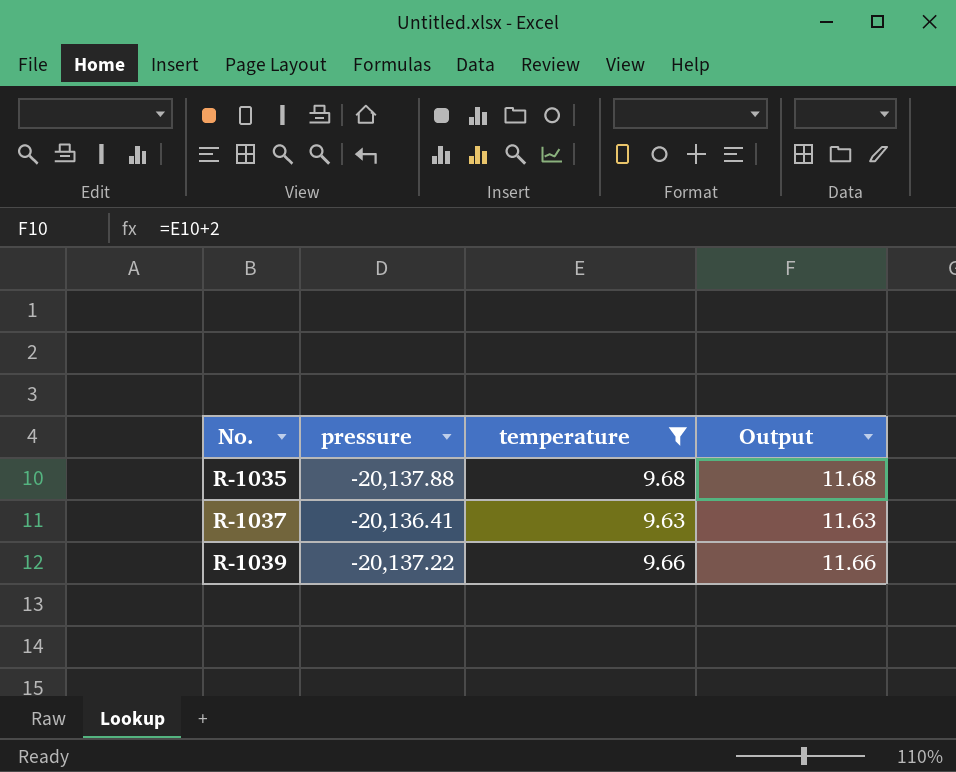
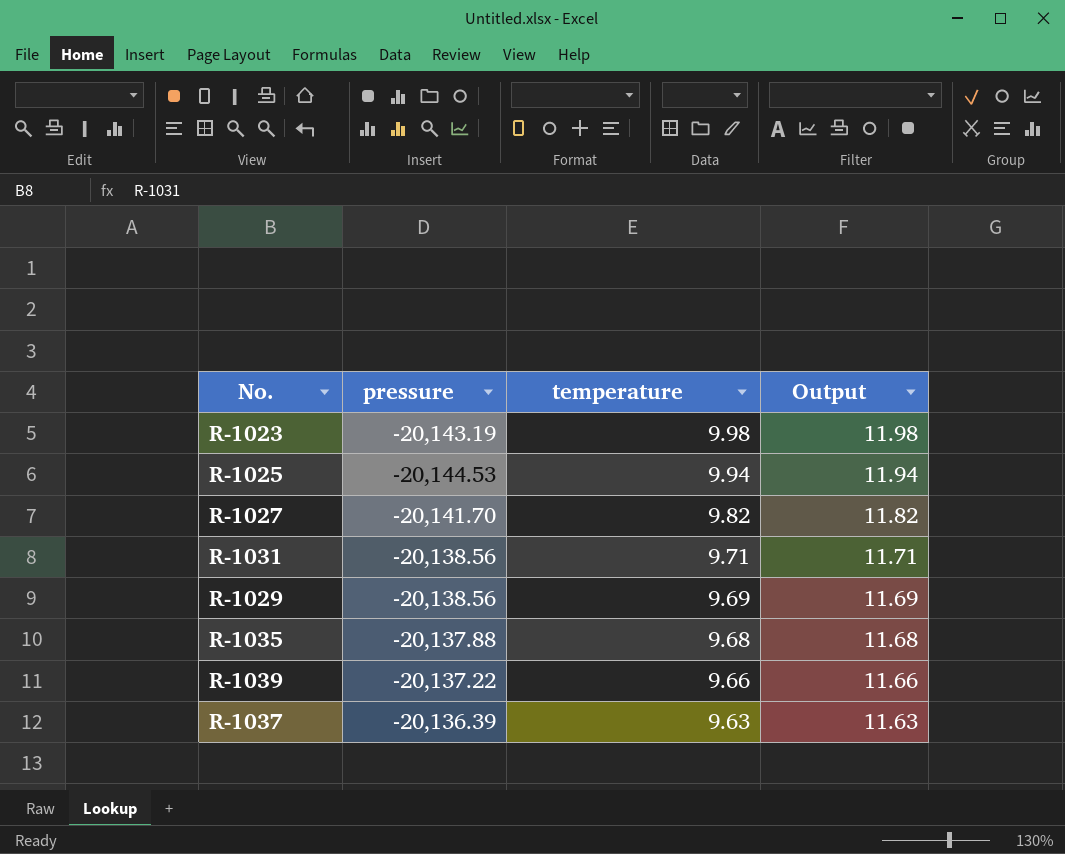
filter: temperature <= 9.68 -> none
row order: No. ascending -> temperature descending
R-1037 | pressure: -20,136.41 -> -20,136.39

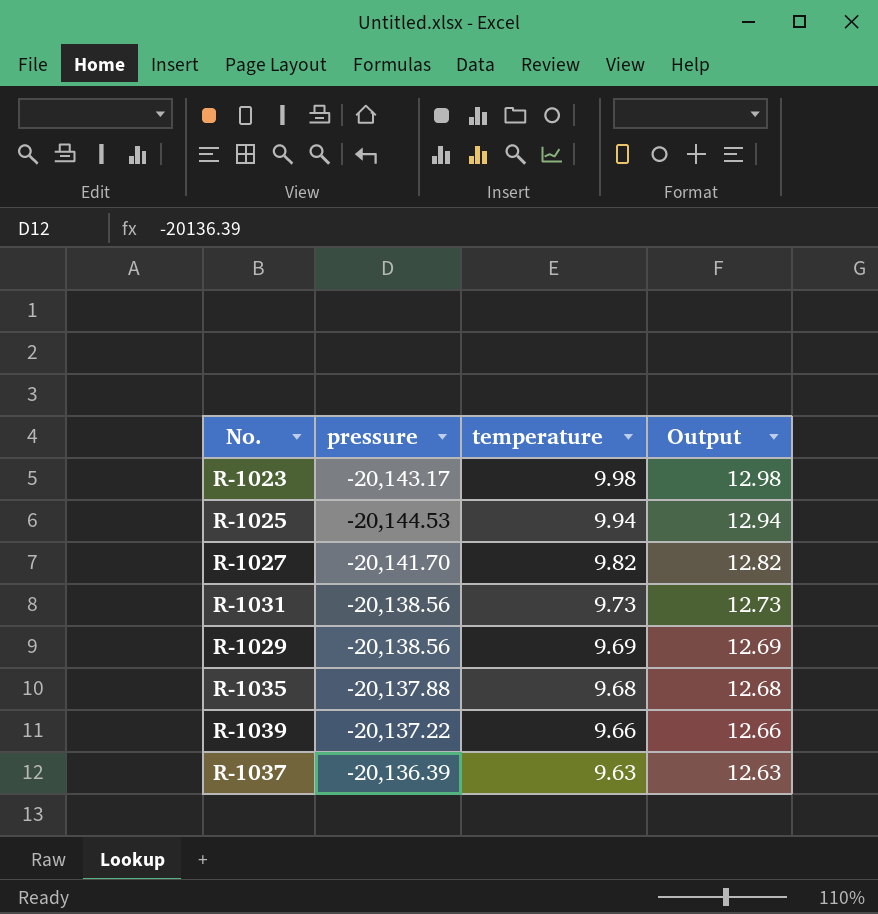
column Output | formula: [temperature] + 2 -> [temperature] + 3
R-1023 | pressure: -20,143.19 -> -20,143.17
R-1031 | temperature: 9.71 -> 9.73

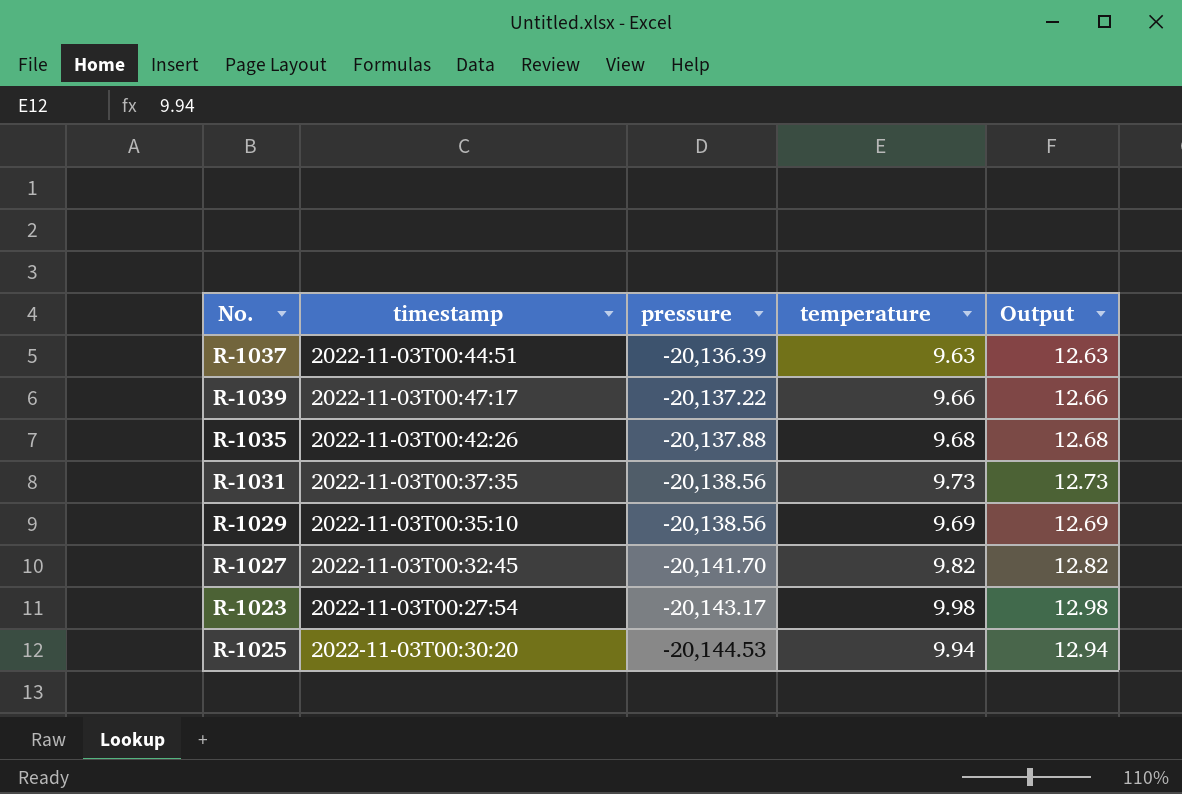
row order: temperature descending -> pressure descending
column timestamp | position: none -> 2

